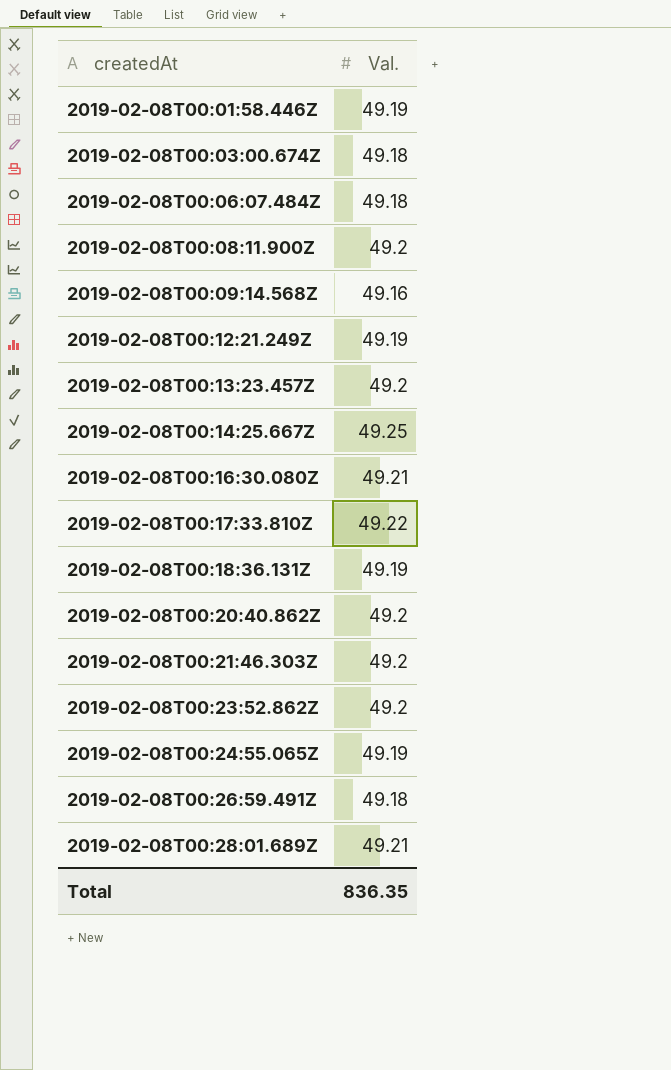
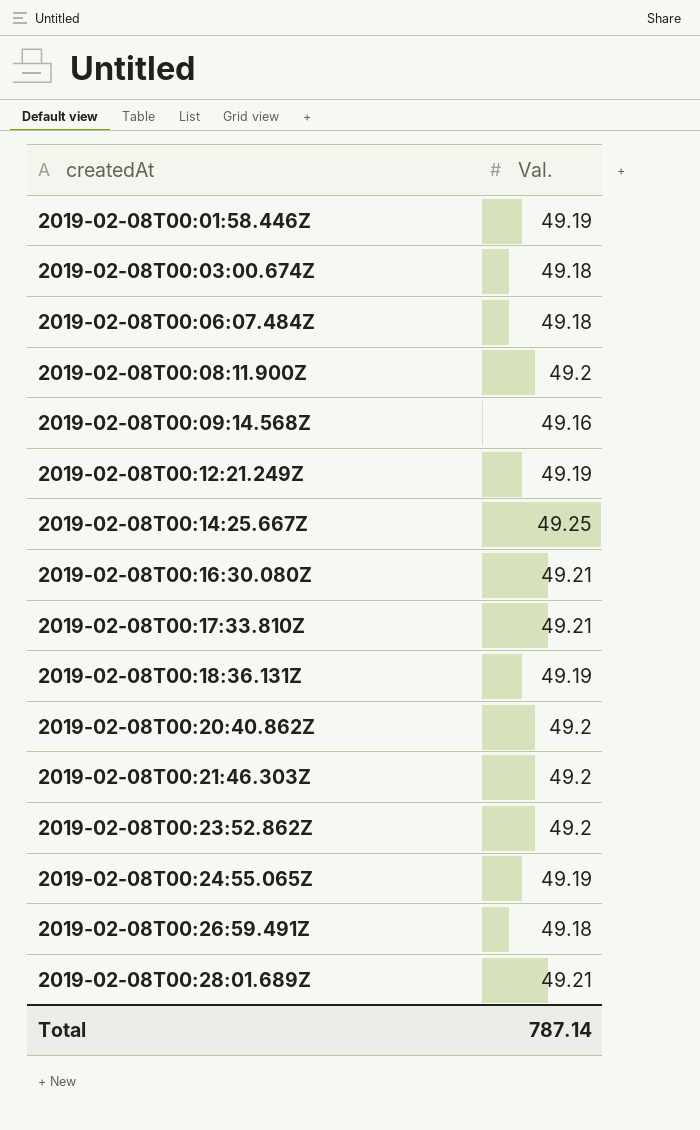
row 2019-02-08T00:13:23.457Z: 49.2 -> none
2019-02-08T00:17:33.810Z | Val.: 49.22 -> 49.21
Total | Val.: 836.35 -> 787.14

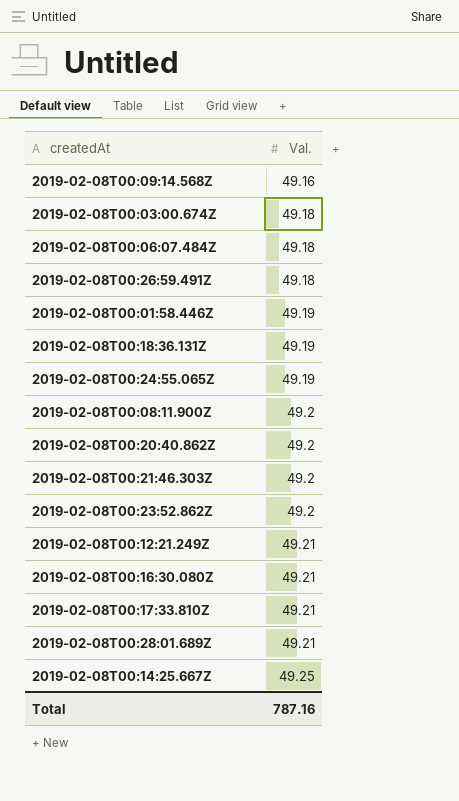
row order: createdAt ascending -> Val. ascending
2019-02-08T00:12:21.249Z | Val.: 49.19 -> 49.21
Total | Val.: 787.14 -> 787.16

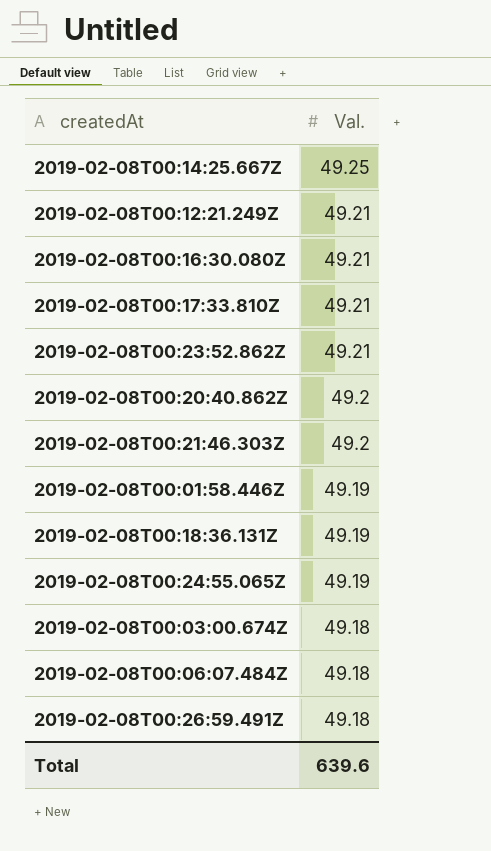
row order: Val. ascending -> Val. descending
row 2019-02-08T00:09:14.568Z: 49.16 -> none
row 2019-02-08T00:08:11.900Z: 49.2 -> none
row 2019-02-08T00:28:01.689Z: 49.21 -> none
2019-02-08T00:23:52.862Z | Val.: 49.2 -> 49.21
Total | Val.: 787.16 -> 639.6

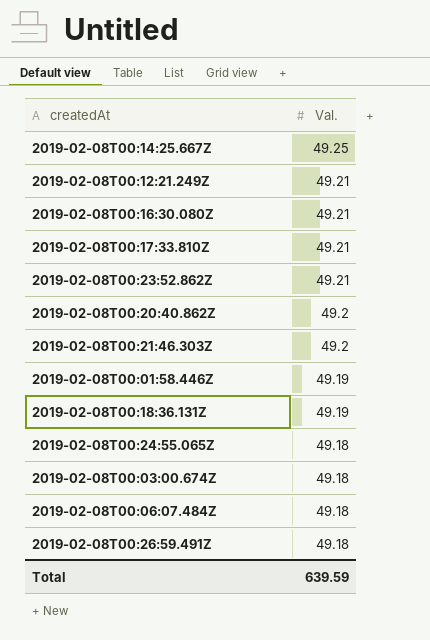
2019-02-08T00:24:55.065Z | Val.: 49.19 -> 49.18
Total | Val.: 639.6 -> 639.59

